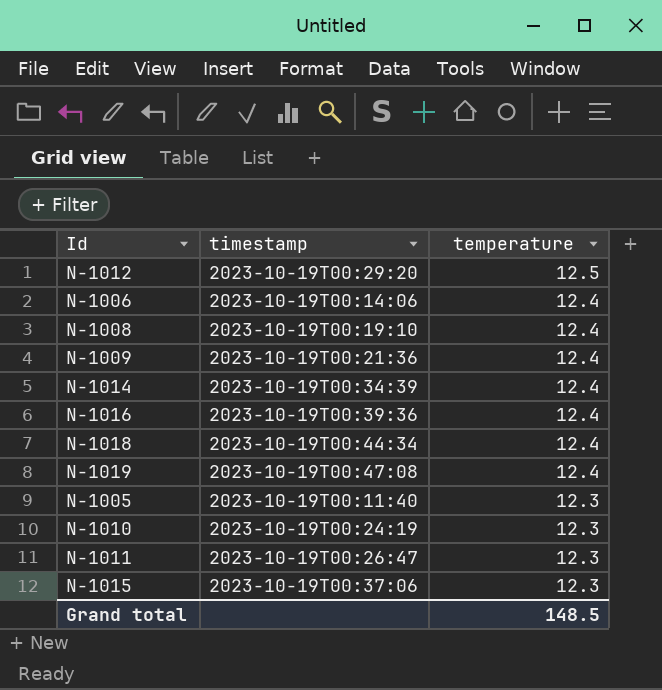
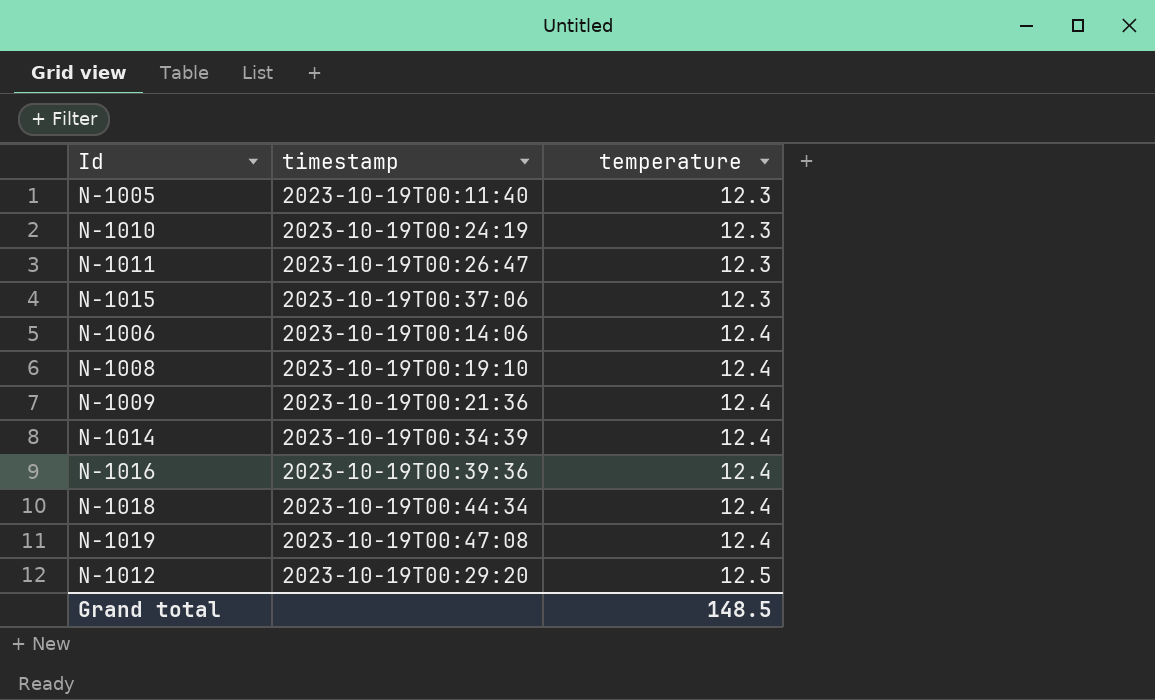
row order: temperature descending -> temperature ascending

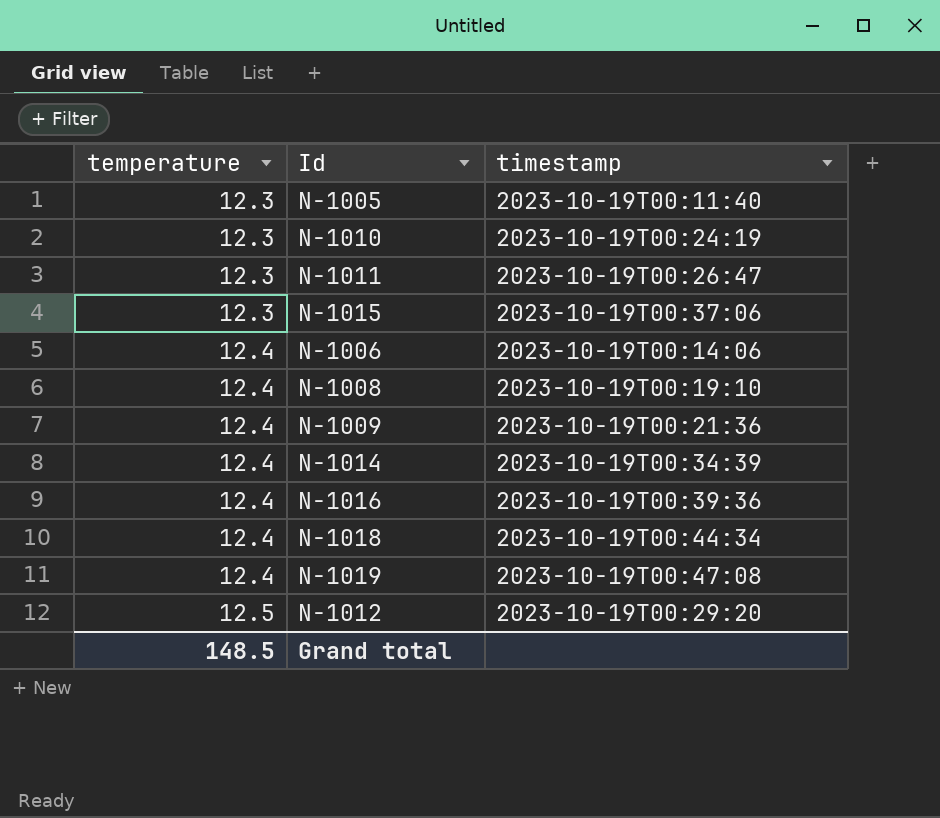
column temperature | position: 3 -> 1

